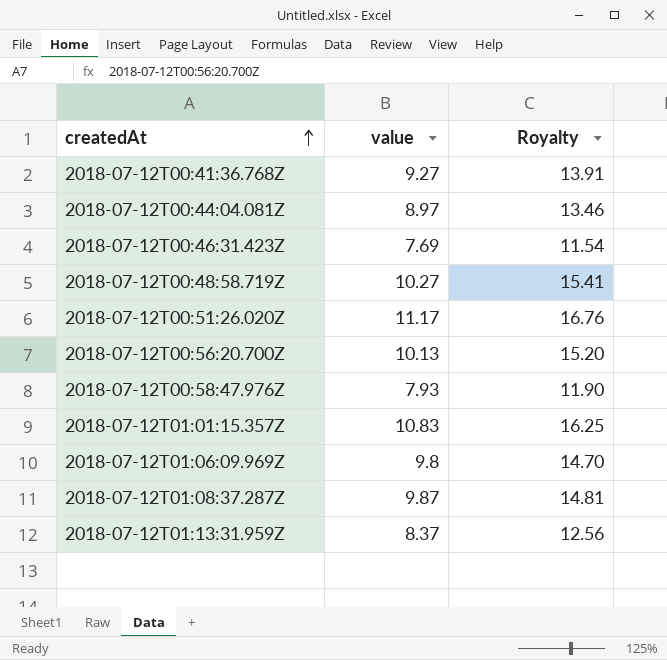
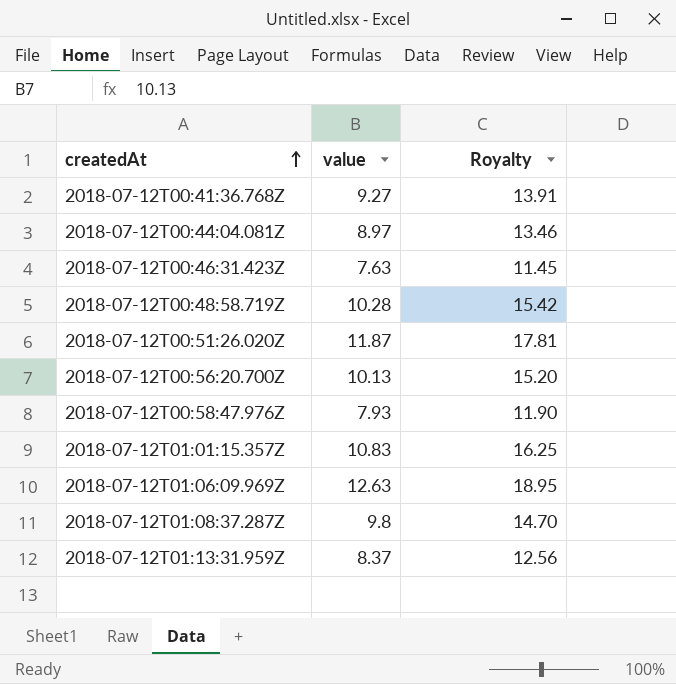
2018-07-12T00:46:31.423Z | value: 7.69 -> 7.63
2018-07-12T00:46:31.423Z | Royalty: 11.54 -> 11.45
2018-07-12T00:48:58.719Z | value: 10.27 -> 10.28
2018-07-12T00:48:58.719Z | Royalty: 15.41 -> 15.42
2018-07-12T00:51:26.020Z | value: 11.17 -> 11.87
2018-07-12T00:51:26.020Z | Royalty: 16.76 -> 17.81
2018-07-12T01:06:09.969Z | value: 9.8 -> 12.63
2018-07-12T01:06:09.969Z | Royalty: 14.70 -> 18.95
2018-07-12T01:08:37.287Z | value: 9.87 -> 9.8
2018-07-12T01:08:37.287Z | Royalty: 14.81 -> 14.70

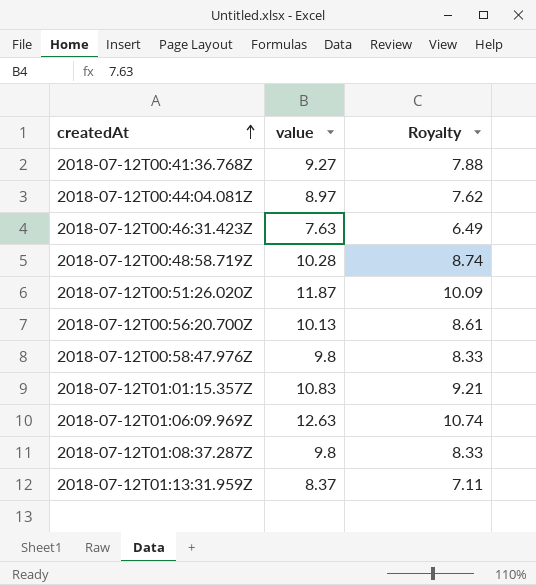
column Royalty | formula: [value] * 1.5 -> [value] * 0.85
2018-07-12T00:58:47.976Z | value: 7.93 -> 9.8

